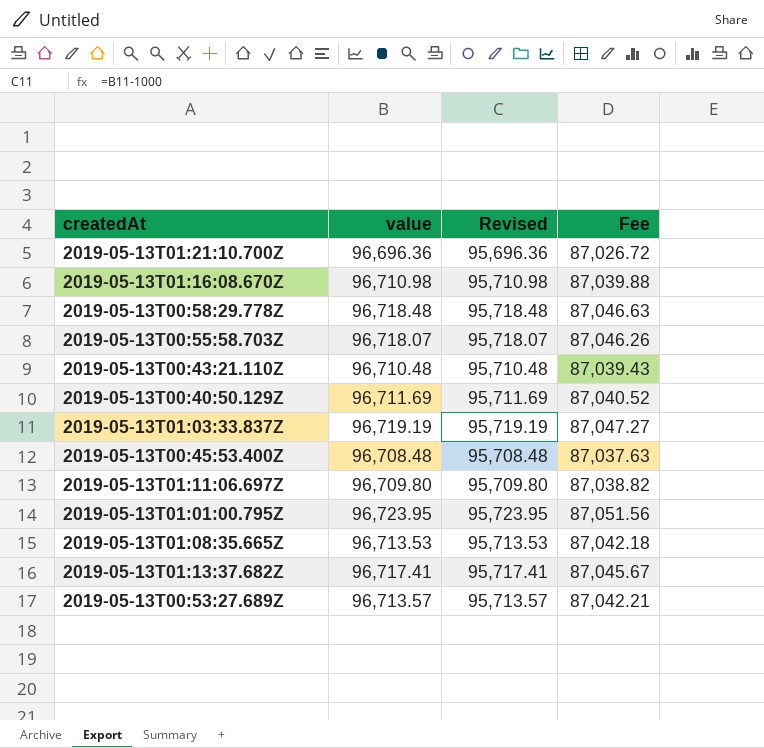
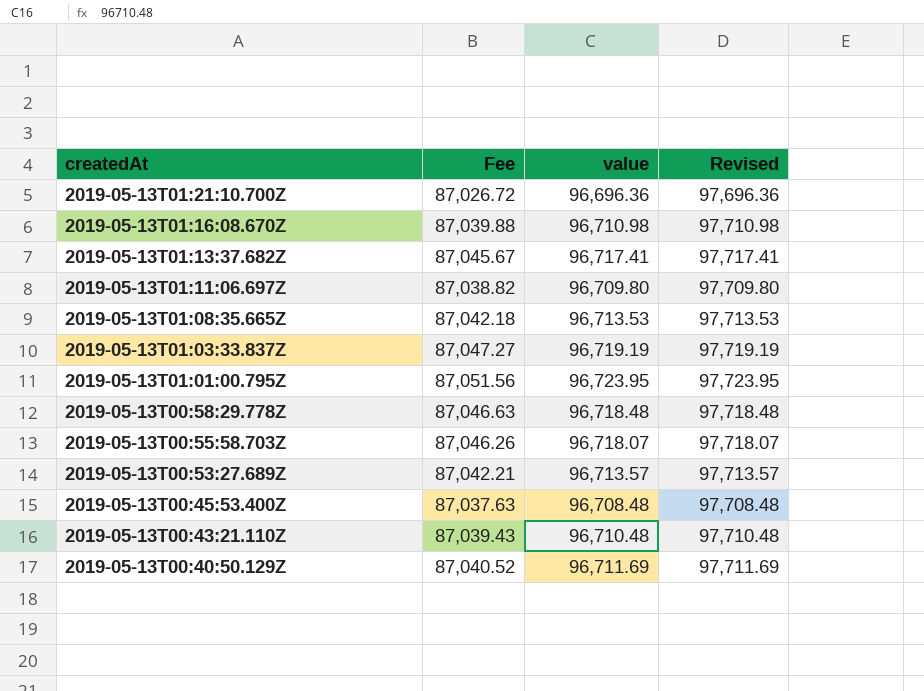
row order: none -> createdAt descending
column Fee | position: 4 -> 2
column Revised | formula: [value] - 1000 -> [value] + 1000

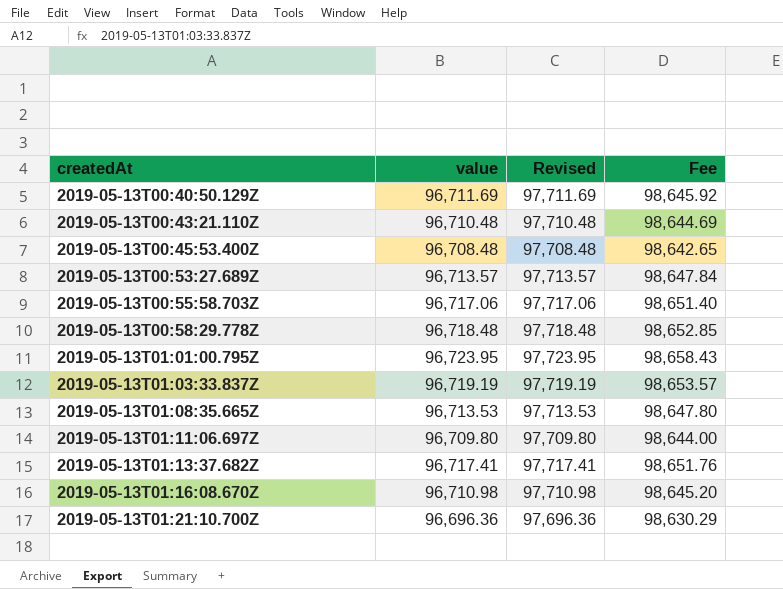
row order: createdAt descending -> createdAt ascending
column Fee | formula: [value] * 0.9 -> [value] * 1.02
column Fee | position: 2 -> 4
2019-05-13T00:55:58.703Z | value: 96,718.07 -> 96,717.06
2019-05-13T00:55:58.703Z | Revised: 97,718.07 -> 97,717.06

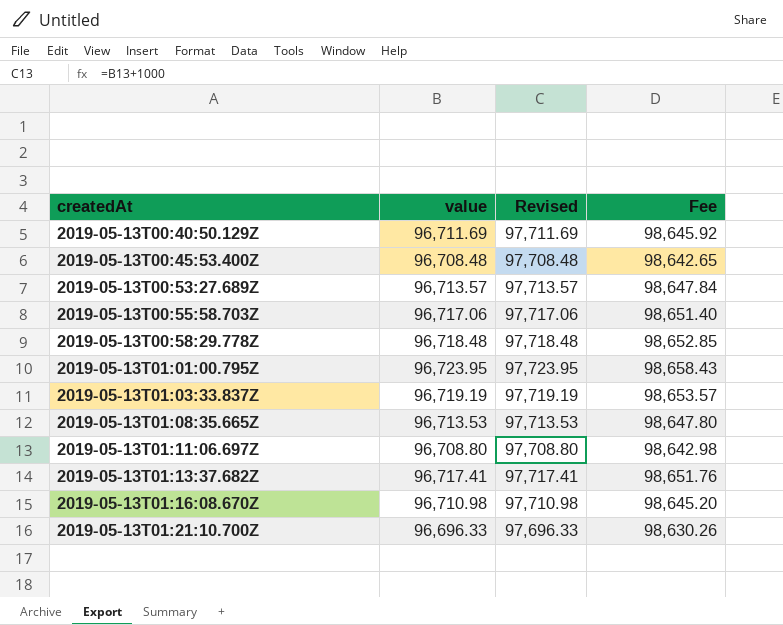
row 2019-05-13T00:43:21.110Z: 96,710.48 | 97,710.48 | 98,644.69 -> none
2019-05-13T01:11:06.697Z | value: 96,709.80 -> 96,708.80
2019-05-13T01:11:06.697Z | Revised: 97,709.80 -> 97,708.80
2019-05-13T01:11:06.697Z | Fee: 98,644.00 -> 98,642.98
2019-05-13T01:21:10.700Z | value: 96,696.36 -> 96,696.33
2019-05-13T01:21:10.700Z | Revised: 97,696.36 -> 97,696.33
2019-05-13T01:21:10.700Z | Fee: 98,630.29 -> 98,630.26

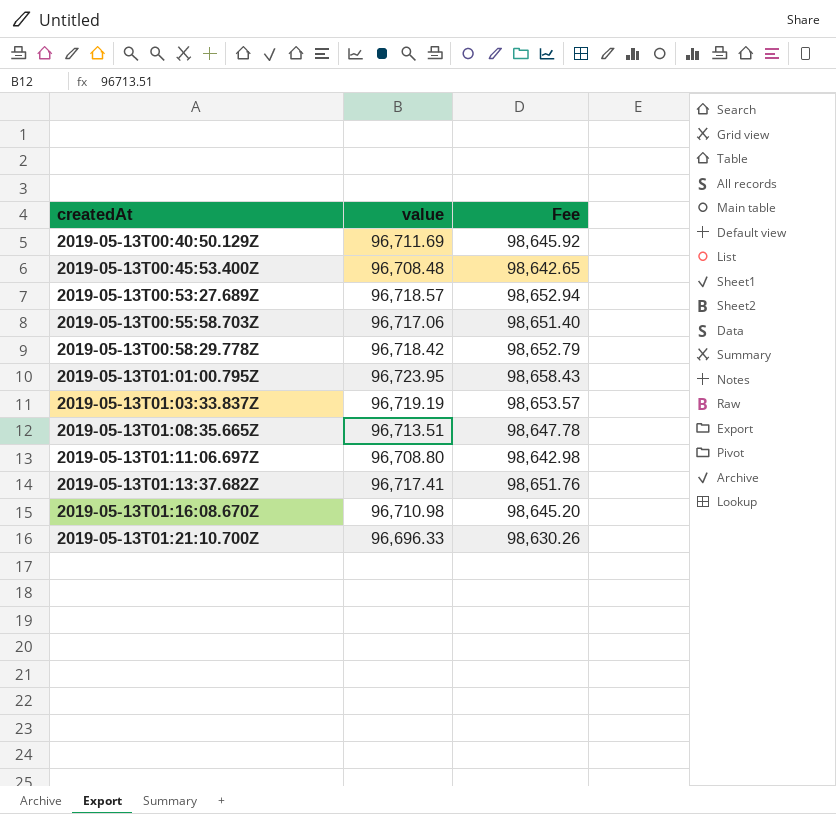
column Revised | formula: [value] + 1000 -> none
2019-05-13T00:53:27.689Z | value: 96,713.57 -> 96,718.57
2019-05-13T00:53:27.689Z | Fee: 98,647.84 -> 98,652.94
2019-05-13T00:58:29.778Z | value: 96,718.48 -> 96,718.42
2019-05-13T00:58:29.778Z | Fee: 98,652.85 -> 98,652.79
2019-05-13T01:08:35.665Z | value: 96,713.53 -> 96,713.51
2019-05-13T01:08:35.665Z | Fee: 98,647.80 -> 98,647.78

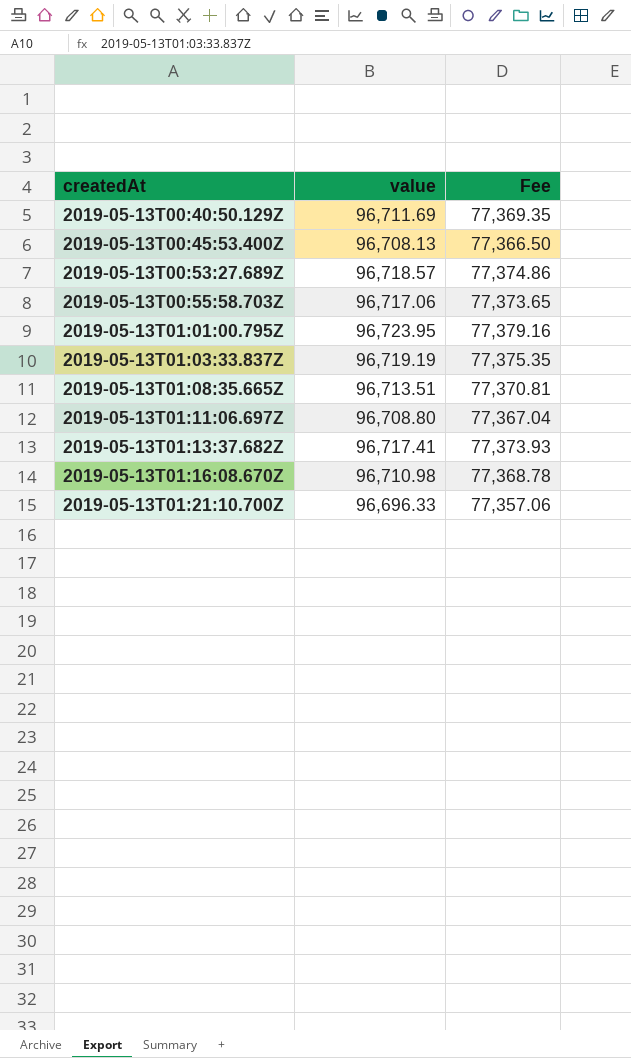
column Fee | formula: [value] * 1.02 -> [value] * 0.8
row 2019-05-13T00:58:29.778Z: 96,718.42 | 98,652.79 -> none
2019-05-13T00:45:53.400Z | value: 96,708.48 -> 96,708.13

